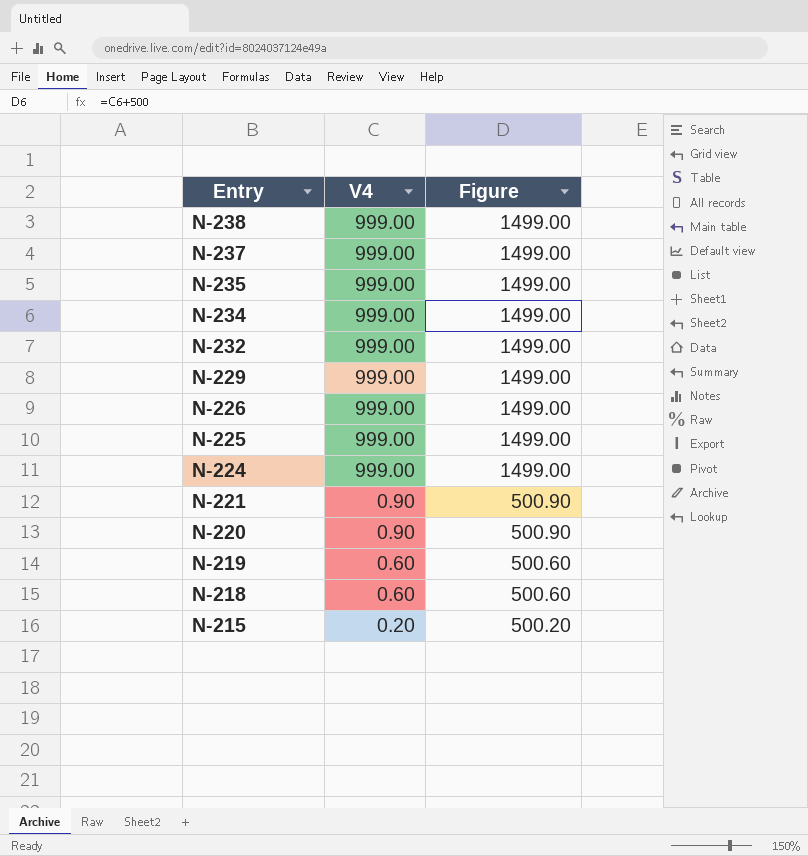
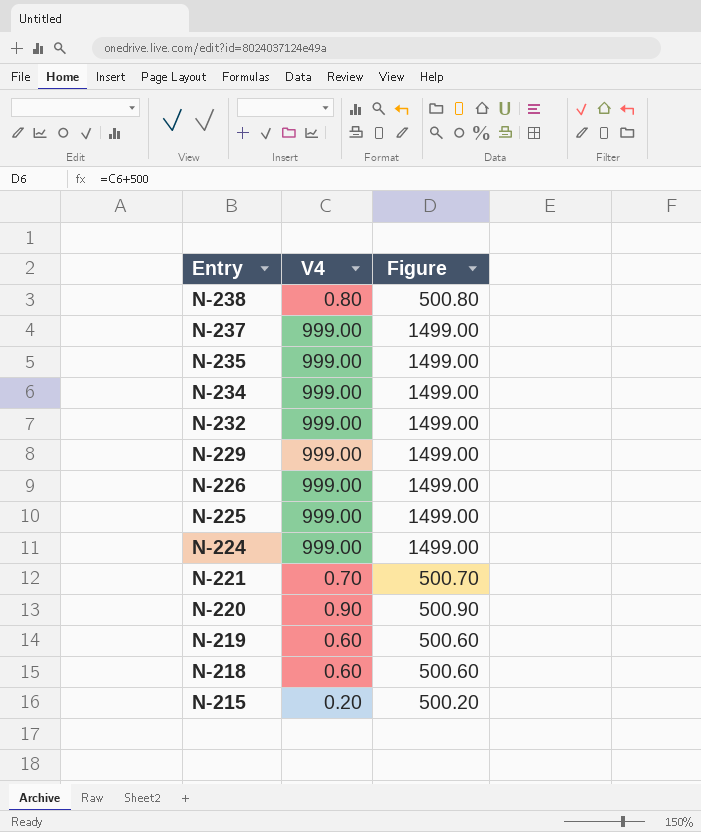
N-238 | V4: 999.00 -> 0.80
N-238 | Figure: 1499.00 -> 500.80
N-221 | V4: 0.90 -> 0.70
N-221 | Figure: 500.90 -> 500.70

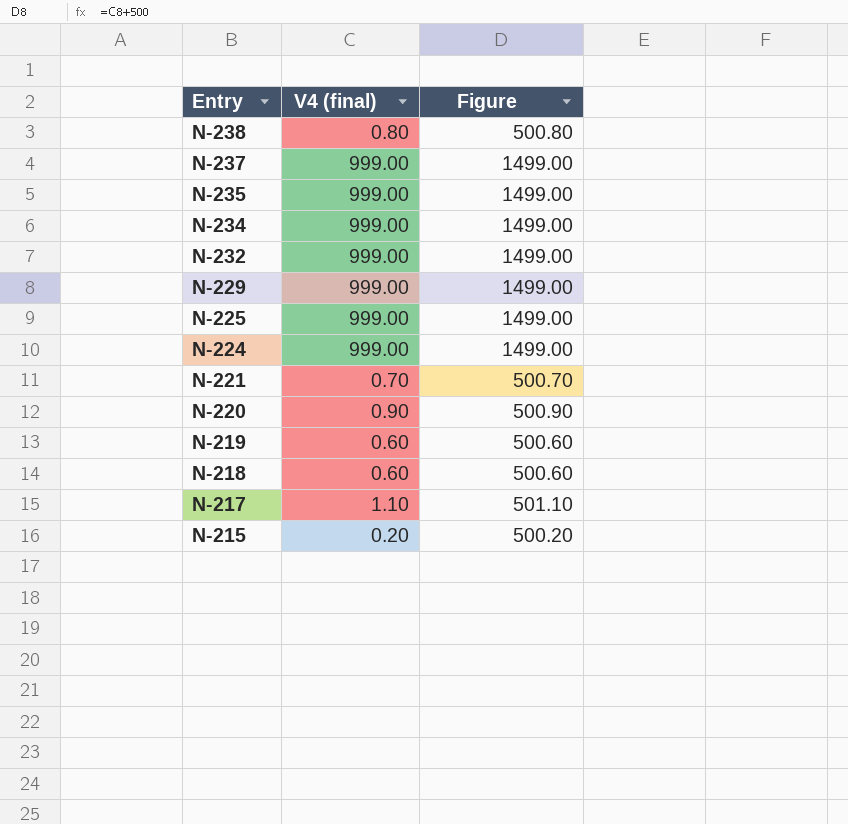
column name: V4 -> V4 (final)
row N-226: 999.00 | 1499.00 -> none
row N-217: none -> 1.10 | 501.10

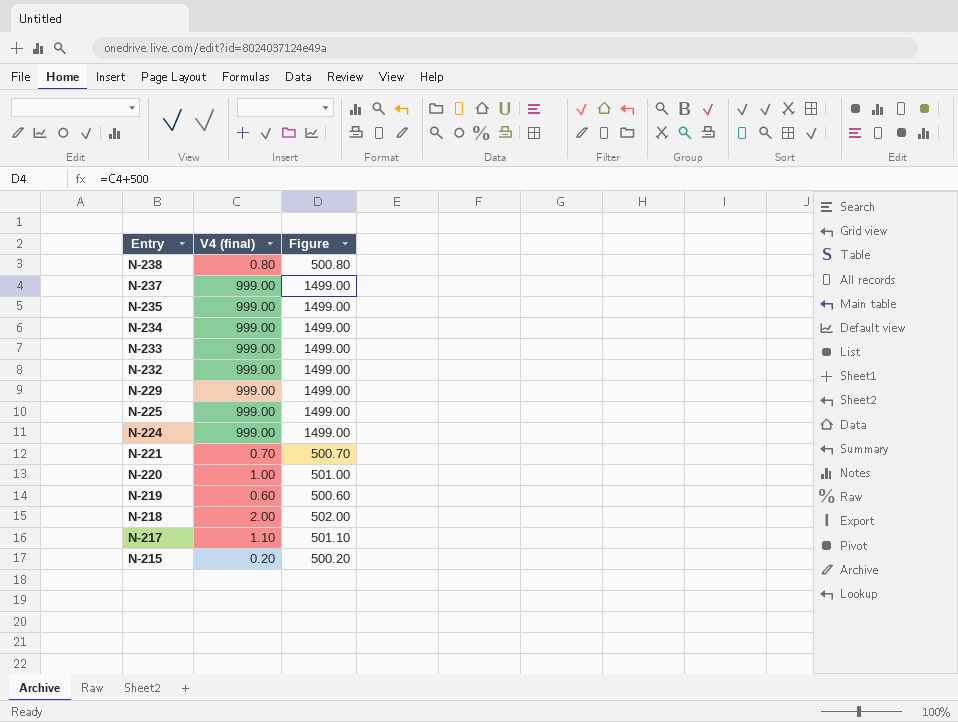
row N-233: none -> 999.00 | 1499.00
N-220 | V4 (final): 0.90 -> 1.00
N-220 | Figure: 500.90 -> 501.00
N-218 | V4 (final): 0.60 -> 2.00
N-218 | Figure: 500.60 -> 502.00

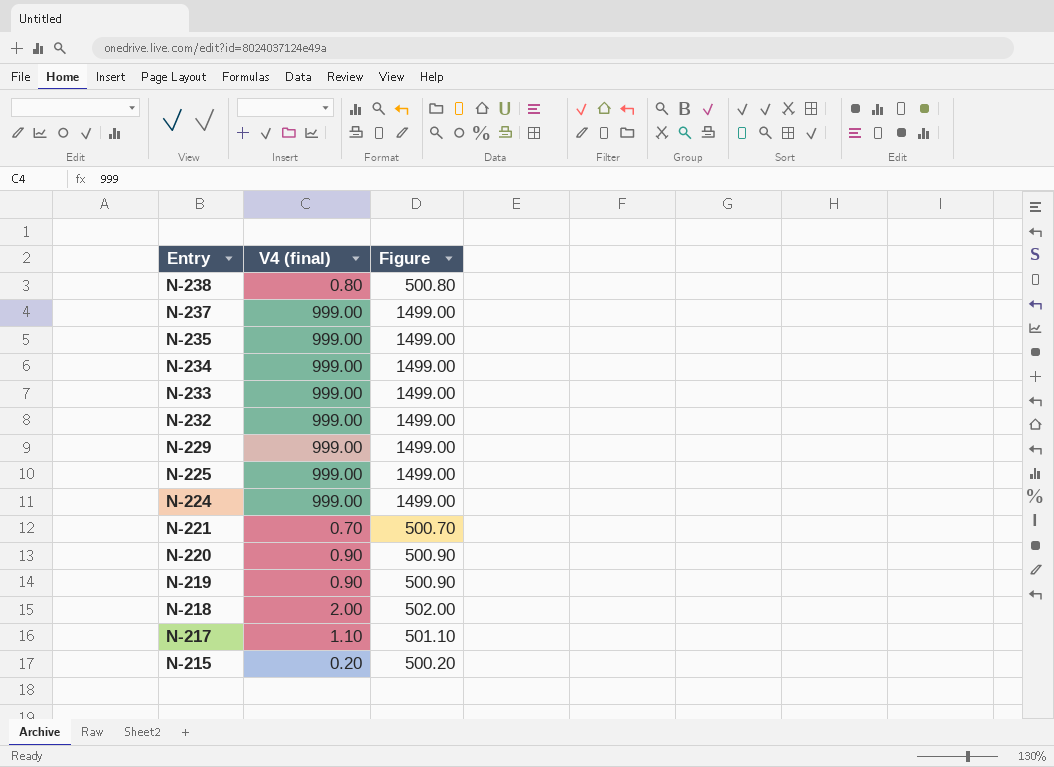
N-220 | V4 (final): 1.00 -> 0.90
N-220 | Figure: 501.00 -> 500.90
N-219 | V4 (final): 0.60 -> 0.90
N-219 | Figure: 500.60 -> 500.90

